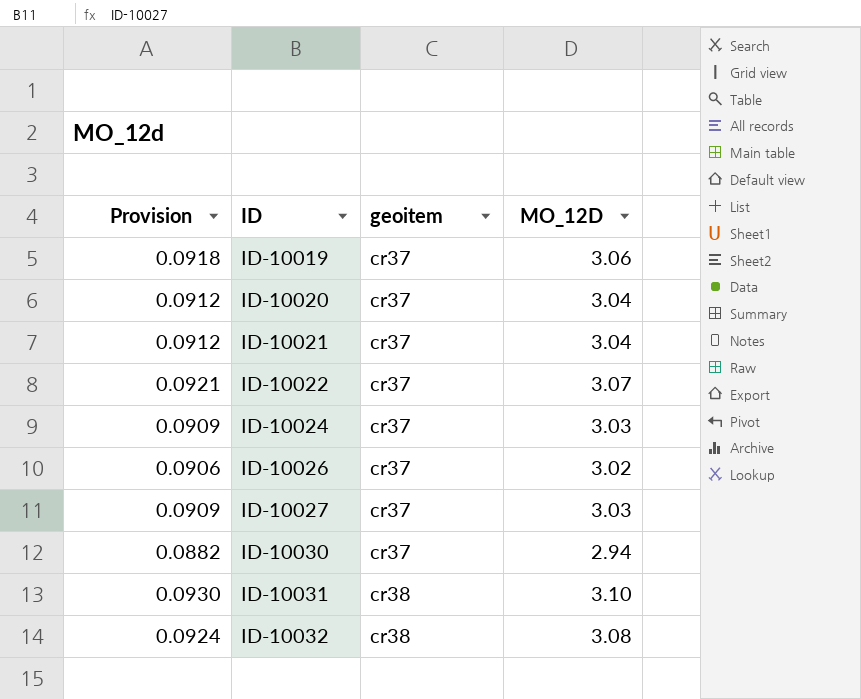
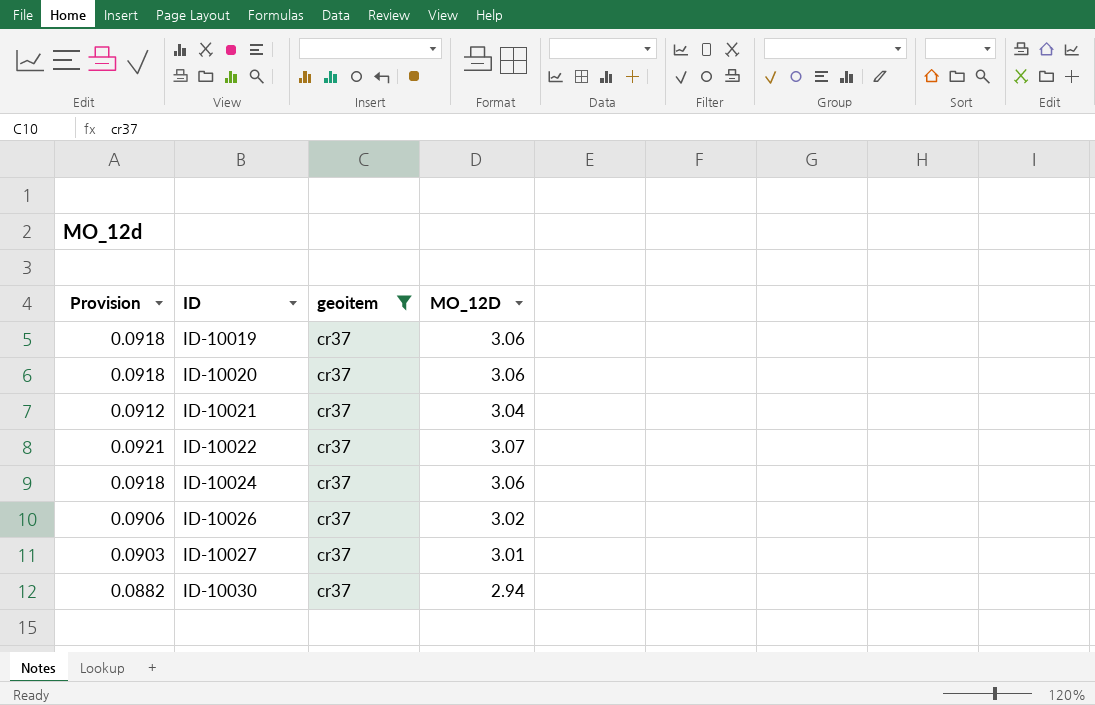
filter: none -> geoitem = cr37
ID-10020 | Provision: 0.0912 -> 0.0918
ID-10020 | MO_12D: 3.04 -> 3.06
ID-10024 | Provision: 0.0909 -> 0.0918
ID-10024 | MO_12D: 3.03 -> 3.06
ID-10027 | Provision: 0.0909 -> 0.0903
ID-10027 | MO_12D: 3.03 -> 3.01

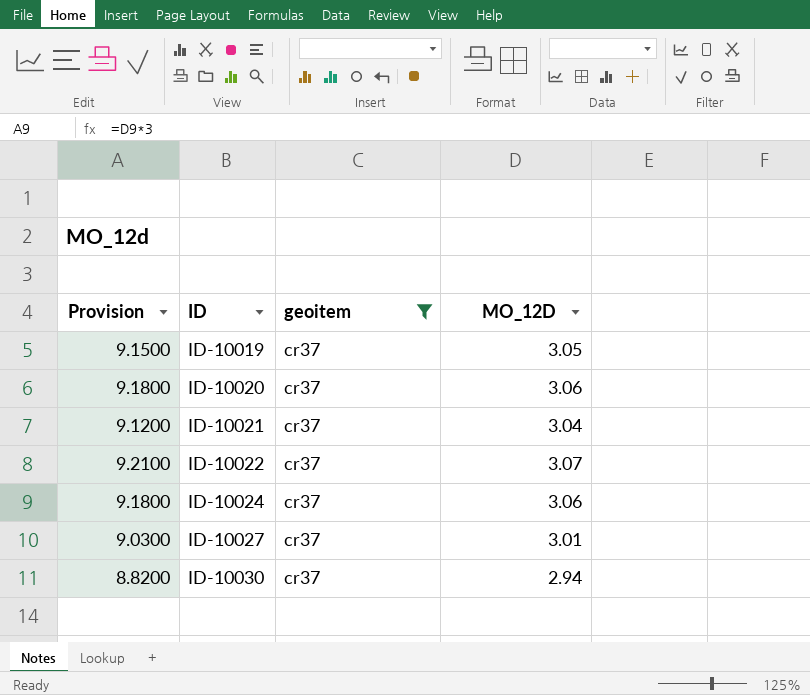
column Provision | formula: [MO_12D] * 0.03 -> [MO_12D] * 3
row ID-10026: 0.0906 | cr37 | 3.02 -> none
ID-10019 | MO_12D: 3.06 -> 3.05

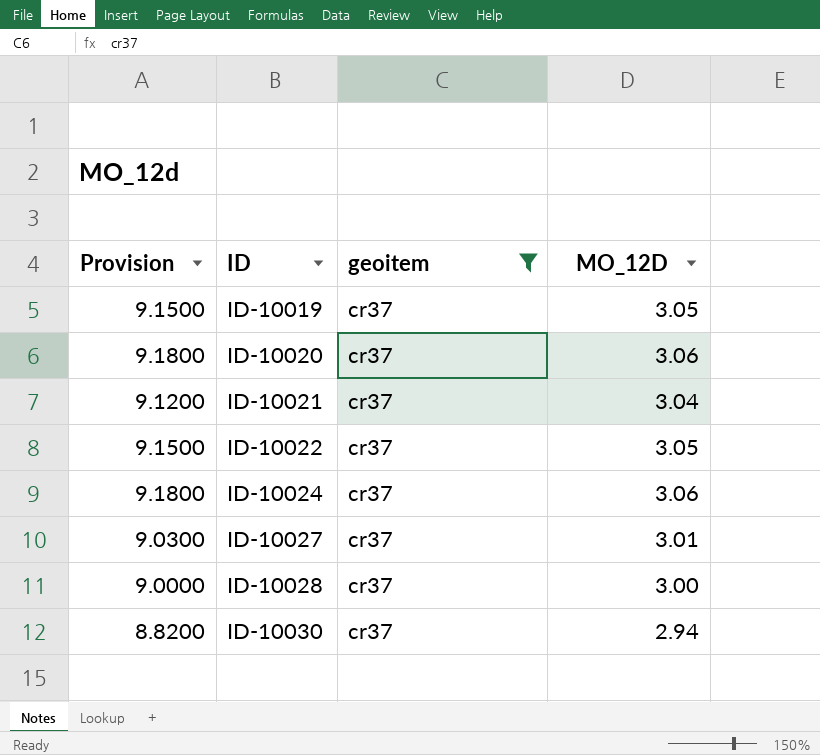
ID-10022 | Provision: 9.2100 -> 9.1500
ID-10022 | MO_12D: 3.07 -> 3.05
row ID-10028: none -> 9.0000 | cr37 | 3.00

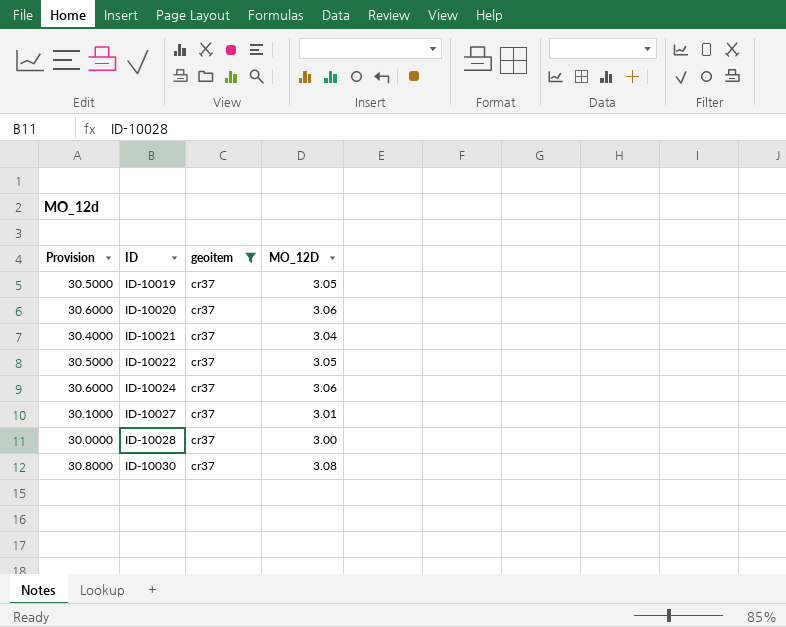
column Provision | formula: [MO_12D] * 3 -> [MO_12D] * 10
ID-10030 | MO_12D: 2.94 -> 3.08

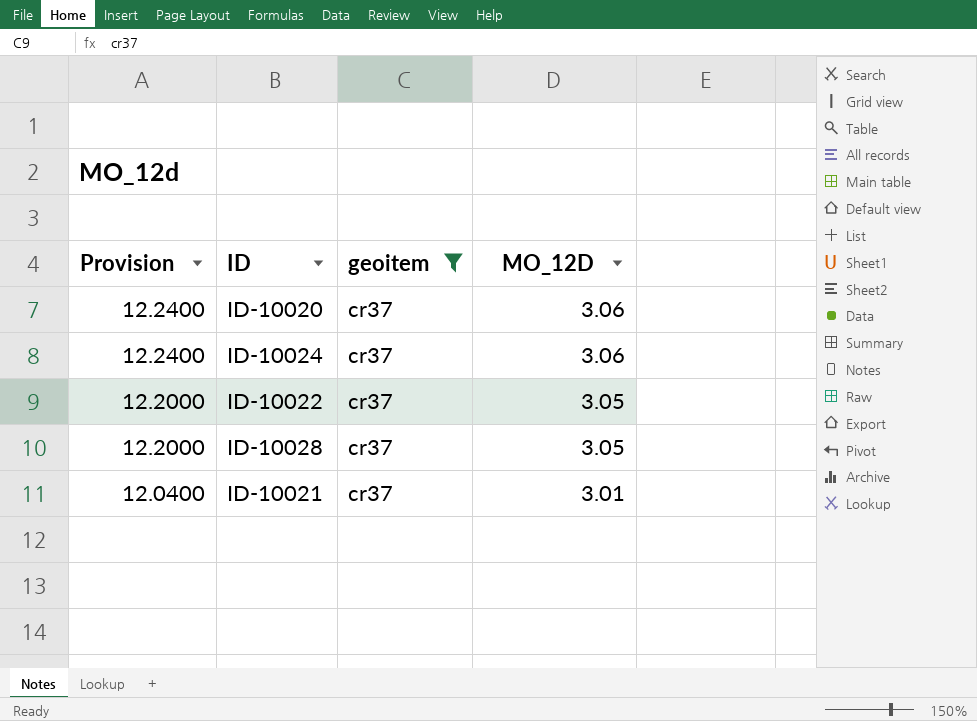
row order: ID ascending -> Provision descending
column Provision | formula: [MO_12D] * 10 -> [MO_12D] * 4
row ID-10019: 30.5000 | cr37 | 3.05 -> none
row ID-10027: 30.1000 | cr37 | 3.01 -> none
row ID-10030: 30.8000 | cr37 | 3.08 -> none
ID-10028 | MO_12D: 3.00 -> 3.05
ID-10021 | MO_12D: 3.04 -> 3.01

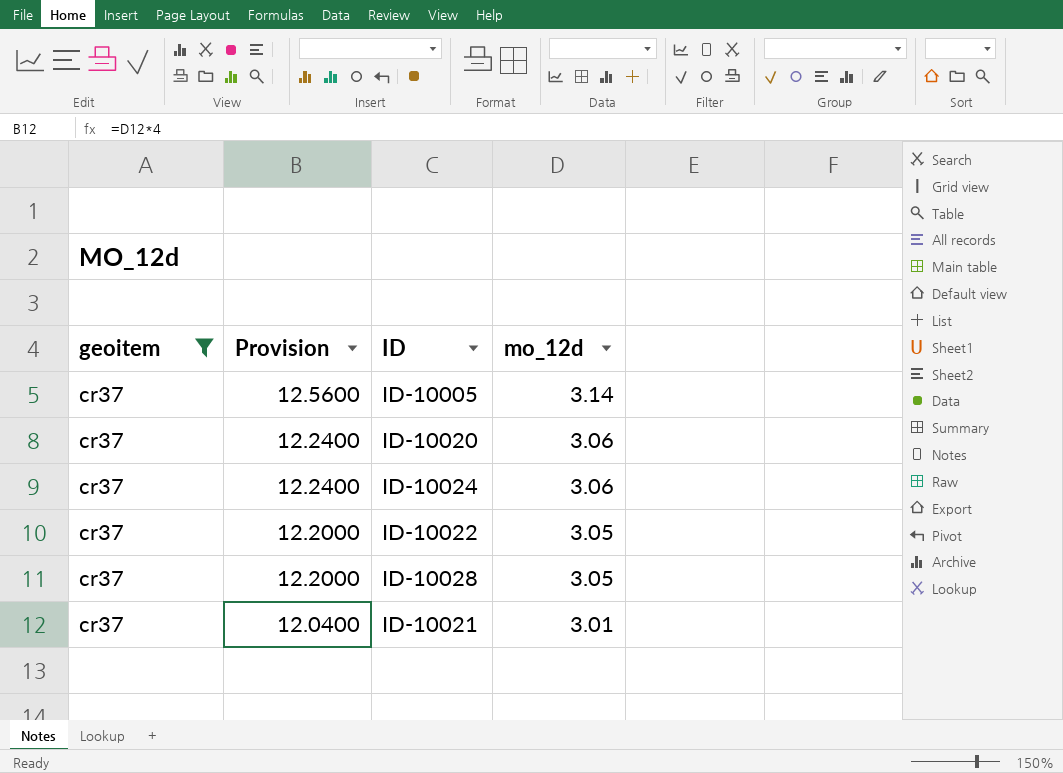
column geoitem | position: 3 -> 1
column name: MO_12D -> mo_12d
row ID-10005: none -> cr37 | 12.5600 | 3.14

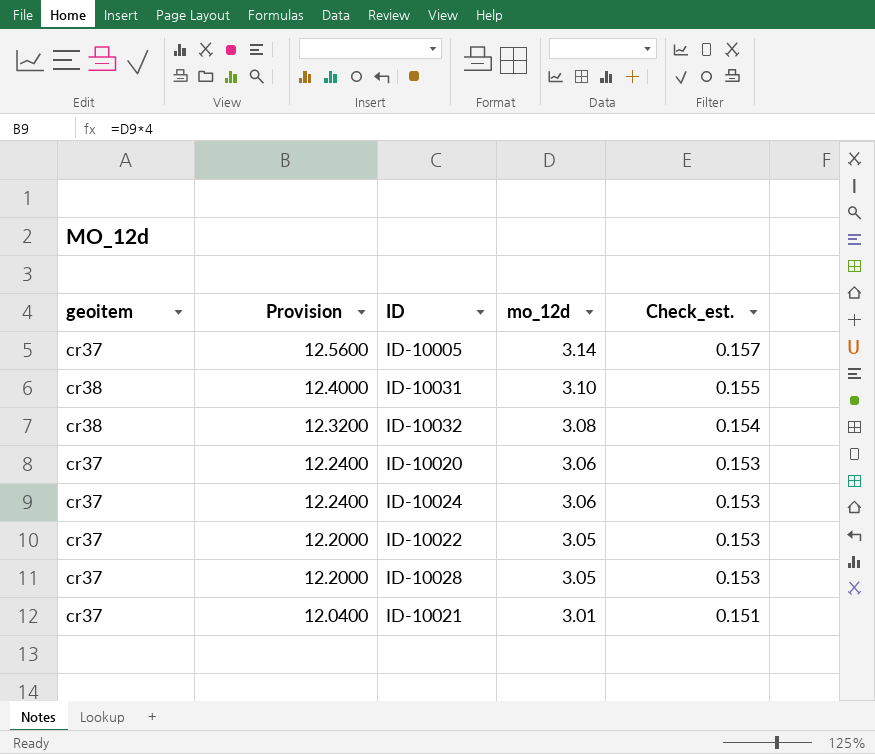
filter: geoitem = cr37 -> none
column Check_est. | formula: none -> [mo_12d] * 0.05

